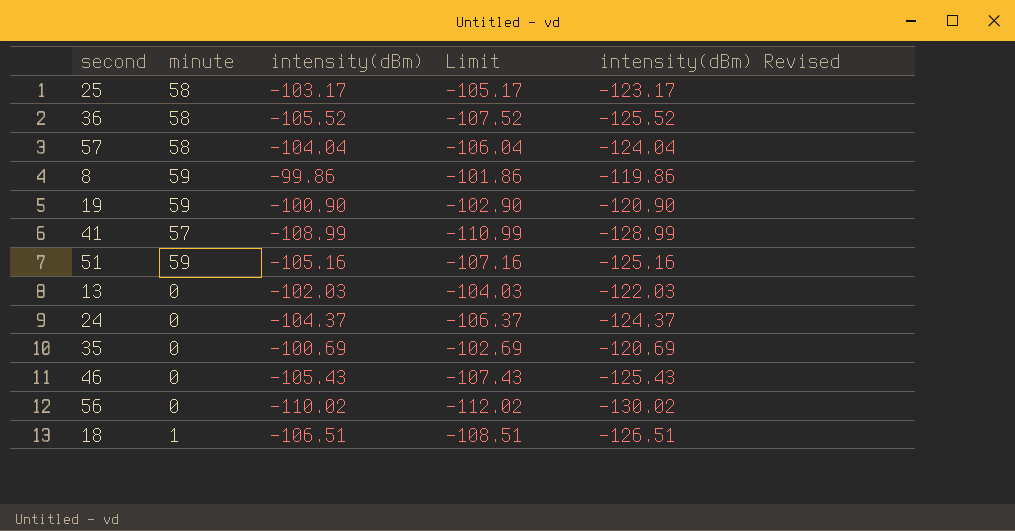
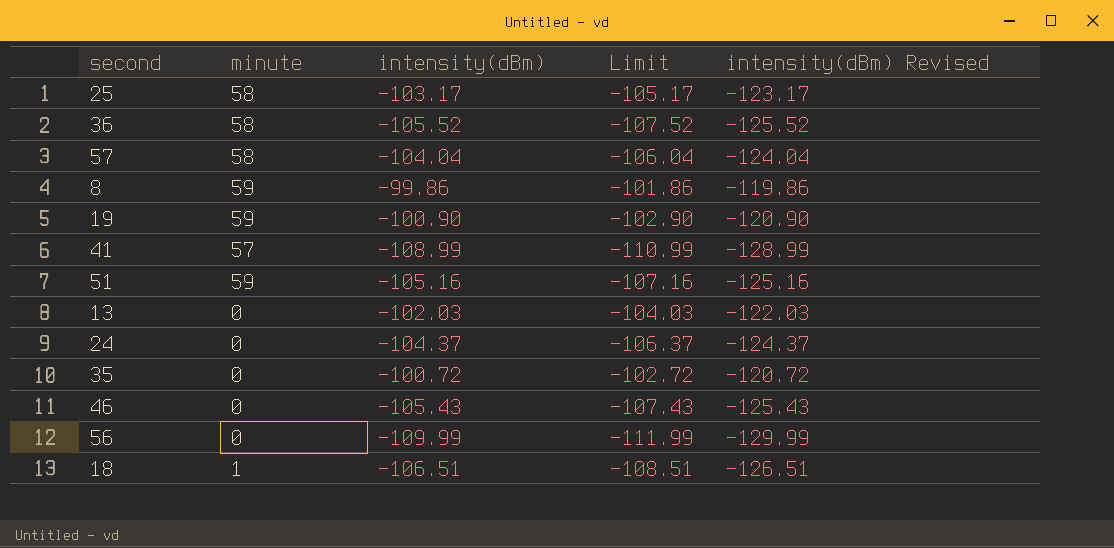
35 | intensity(dBm): -100.69 -> -100.72
35 | Limit: -102.69 -> -102.72
35 | intensity(dBm) Revised: -120.69 -> -120.72
56 | intensity(dBm): -110.02 -> -109.99
56 | Limit: -112.02 -> -111.99
56 | intensity(dBm) Revised: -130.02 -> -129.99

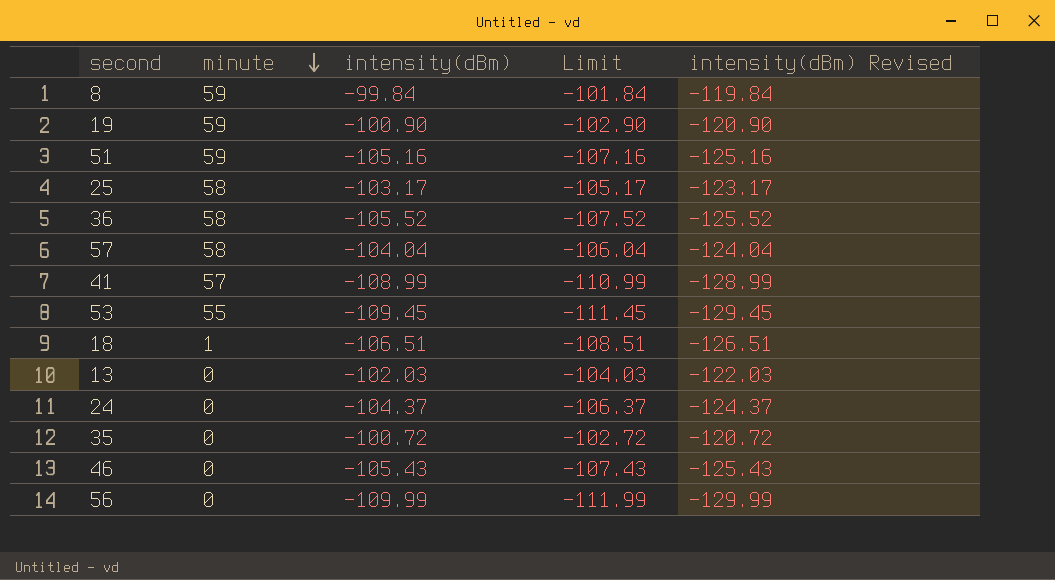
row order: none -> minute descending
8 | intensity(dBm): -99.86 -> -99.84
8 | Limit: -101.86 -> -101.84
8 | intensity(dBm) Revised: -119.86 -> -119.84
row 53: none -> 55 | -109.45 | -111.45 | -129.45

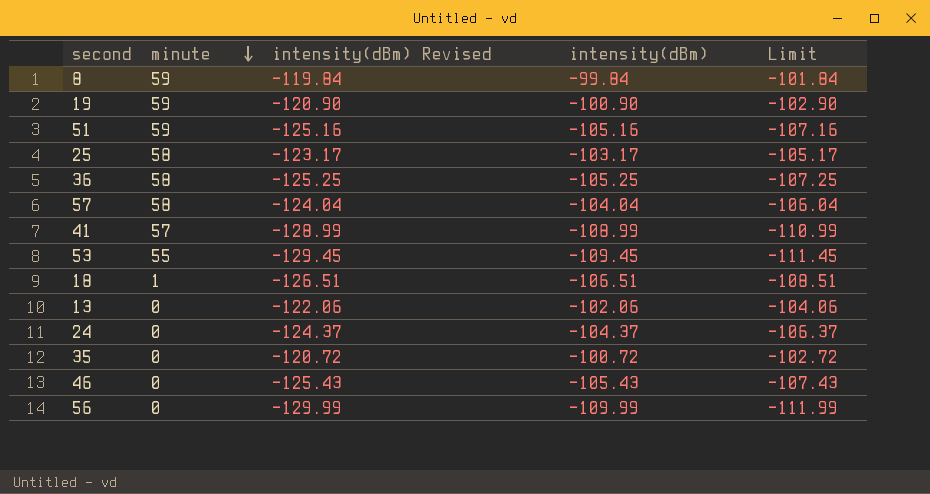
column intensity(dBm) Revised | position: 5 -> 3
36 | intensity(dBm) Revised: -125.52 -> -125.25
36 | intensity(dBm): -105.52 -> -105.25
36 | Limit: -107.52 -> -107.25
13 | intensity(dBm) Revised: -122.03 -> -122.06
13 | intensity(dBm): -102.03 -> -102.06
13 | Limit: -104.03 -> -104.06

